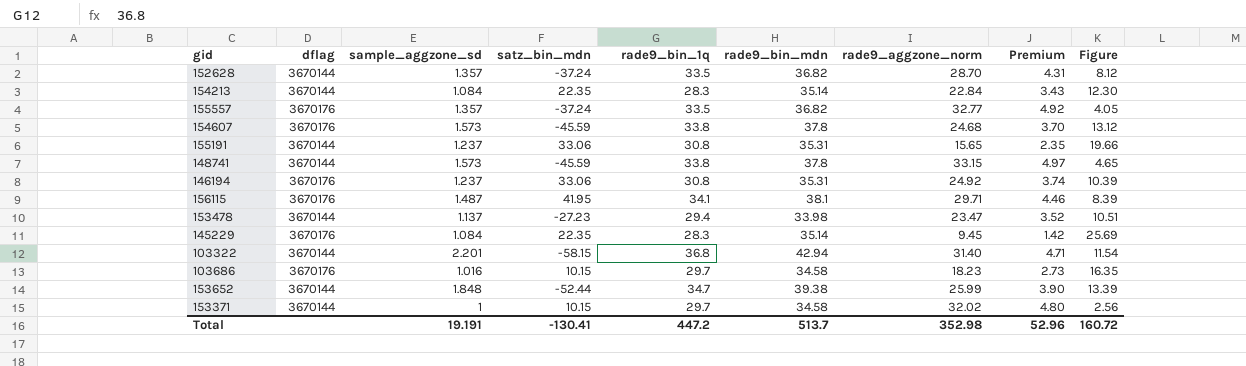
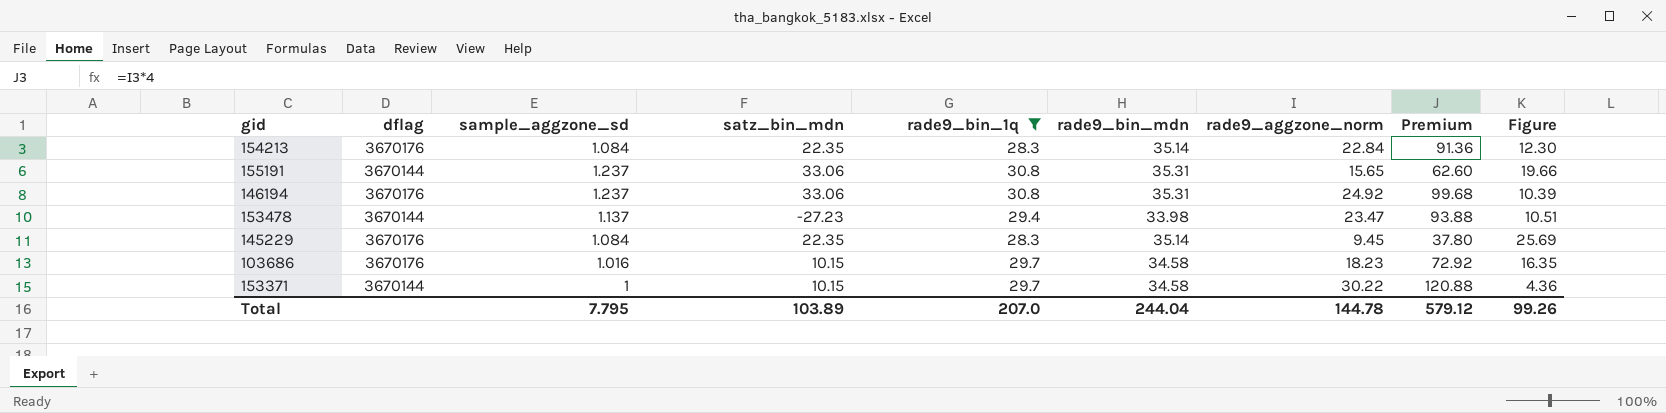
filter: none -> rade9_bin_1q <= 30.8
column Premium | formula: [rade9_aggzone_norm] * 0.15 -> [rade9_aggzone_norm] * 4
154213 | dflag: 3670144 -> 3670176
153371 | rade9_aggzone_norm: 32.02 -> 30.22
153371 | Figure: 2.56 -> 4.36
Total | sample_aggzone_sd: 19.191 -> 7.795
Total | satz_bin_mdn: -130.41 -> 103.89
Total | rade9_bin_1q: 447.2 -> 207.0
Total | rade9_bin_mdn: 513.7 -> 244.04
Total | rade9_aggzone_norm: 352.98 -> 144.78
Total | Premium: 52.96 -> 579.12
Total | Figure: 160.72 -> 99.26

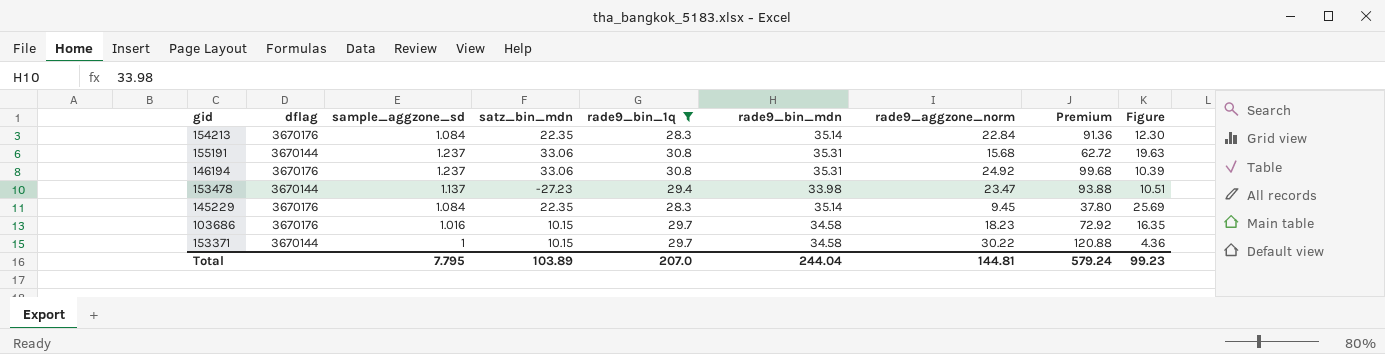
155191 | rade9_aggzone_norm: 15.65 -> 15.68
155191 | Premium: 62.60 -> 62.72
155191 | Figure: 19.66 -> 19.63
Total | rade9_aggzone_norm: 144.78 -> 144.81
Total | Premium: 579.12 -> 579.24
Total | Figure: 99.26 -> 99.23

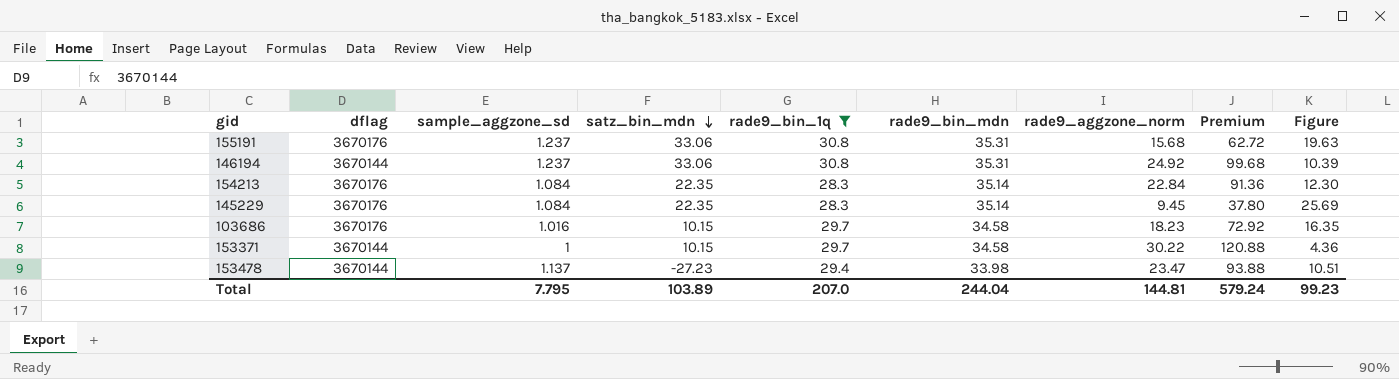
row order: none -> satz_bin_mdn descending
155191 | dflag: 3670144 -> 3670176
146194 | dflag: 3670176 -> 3670144

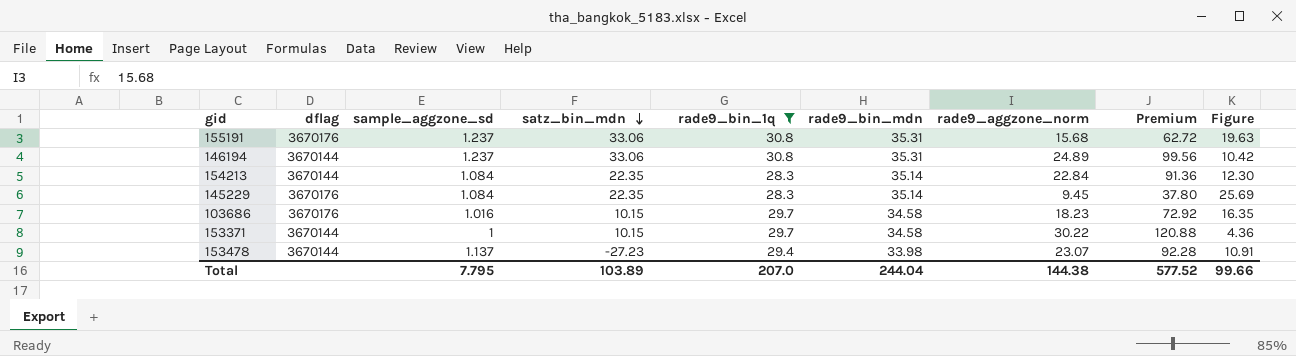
146194 | rade9_aggzone_norm: 24.92 -> 24.89
146194 | Premium: 99.68 -> 99.56
146194 | Figure: 10.39 -> 10.42
154213 | dflag: 3670176 -> 3670144
153478 | rade9_aggzone_norm: 23.47 -> 23.07
153478 | Premium: 93.88 -> 92.28
153478 | Figure: 10.51 -> 10.91
Total | rade9_aggzone_norm: 144.81 -> 144.38
Total | Premium: 579.24 -> 577.52
Total | Figure: 99.23 -> 99.66

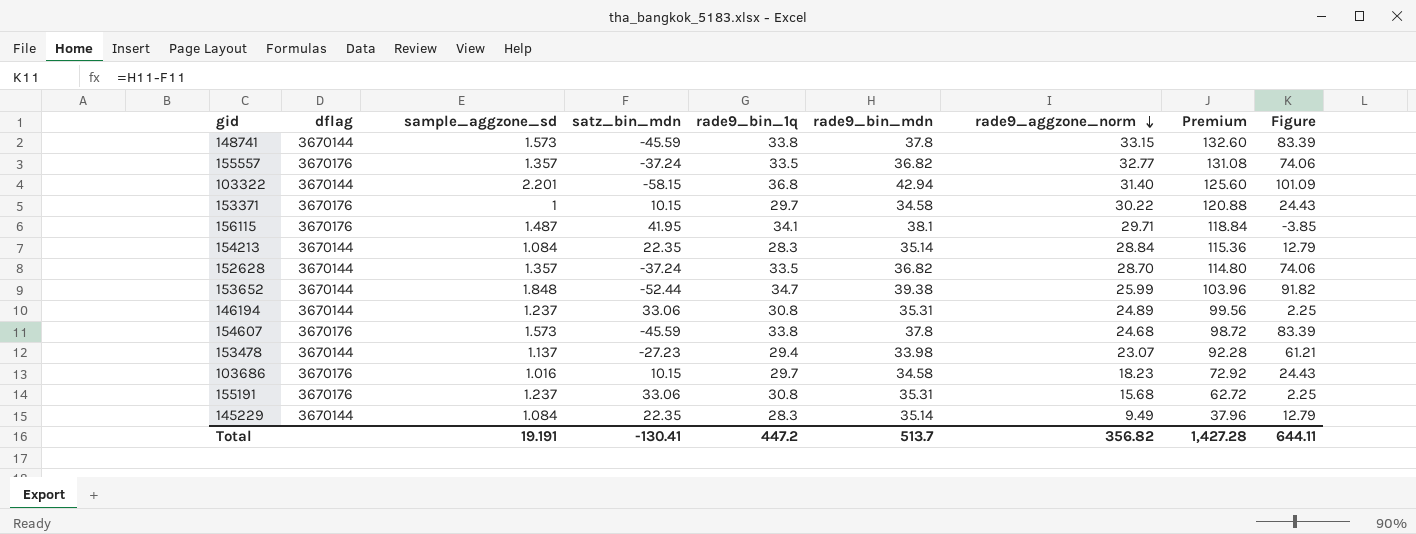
filter: rade9_bin_1q <= 30.8 -> none
row order: satz_bin_mdn descending -> rade9_aggzone_norm descending
column Figure | formula: [rade9_bin_mdn] - [rade9_aggzone_norm] -> [rade9_bin_mdn] - [satz_bin_mdn]
153371 | dflag: 3670144 -> 3670176
154213 | rade9_aggzone_norm: 22.84 -> 28.84
154213 | Premium: 91.36 -> 115.36
145229 | dflag: 3670176 -> 3670144
145229 | rade9_aggzone_norm: 9.45 -> 9.49
145229 | Premium: 37.80 -> 37.96
Total | sample_aggzone_sd: 7.795 -> 19.191
Total | satz_bin_mdn: 103.89 -> -130.41
Total | rade9_bin_1q: 207.0 -> 447.2
Total | rade9_bin_mdn: 244.04 -> 513.7
Total | rade9_aggzone_norm: 144.38 -> 356.82
Total | Premium: 577.52 -> 1,427.28
Total | Figure: 99.66 -> 644.11

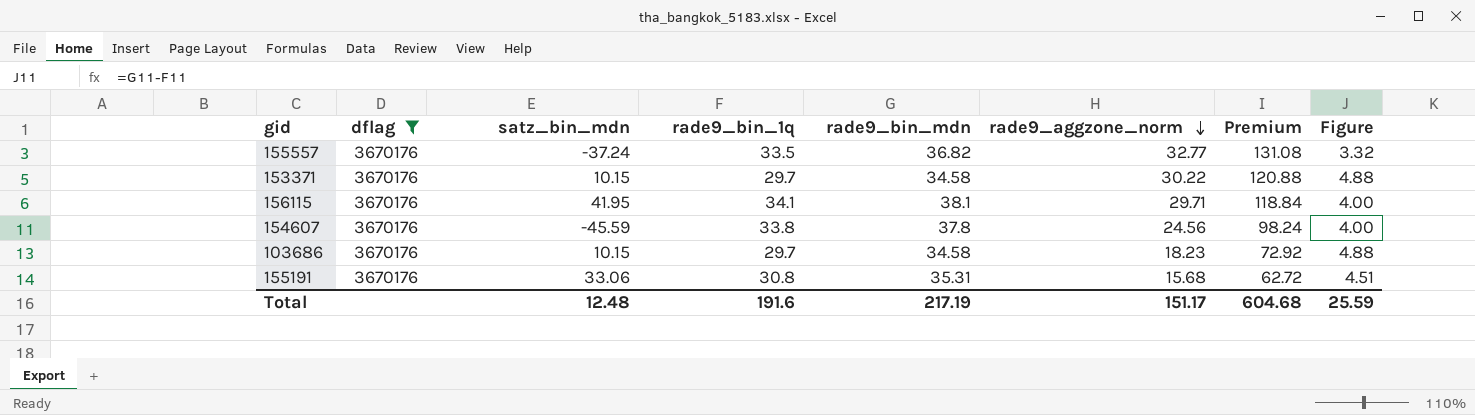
filter: none -> dflag = 3670176
column sample_aggzone_sd | position: 3 -> none
column Figure | formula: [rade9_bin_mdn] - [satz_bin_mdn] -> [rade9_bin_mdn] - [rade9_bin_1q]
154607 | rade9_aggzone_norm: 24.68 -> 24.56
154607 | Premium: 98.72 -> 98.24
Total | satz_bin_mdn: -130.41 -> 12.48
Total | rade9_bin_1q: 447.2 -> 191.6
Total | rade9_bin_mdn: 513.7 -> 217.19
Total | rade9_aggzone_norm: 356.82 -> 151.17
Total | Premium: 1,427.28 -> 604.68
Total | Figure: 644.11 -> 25.59

